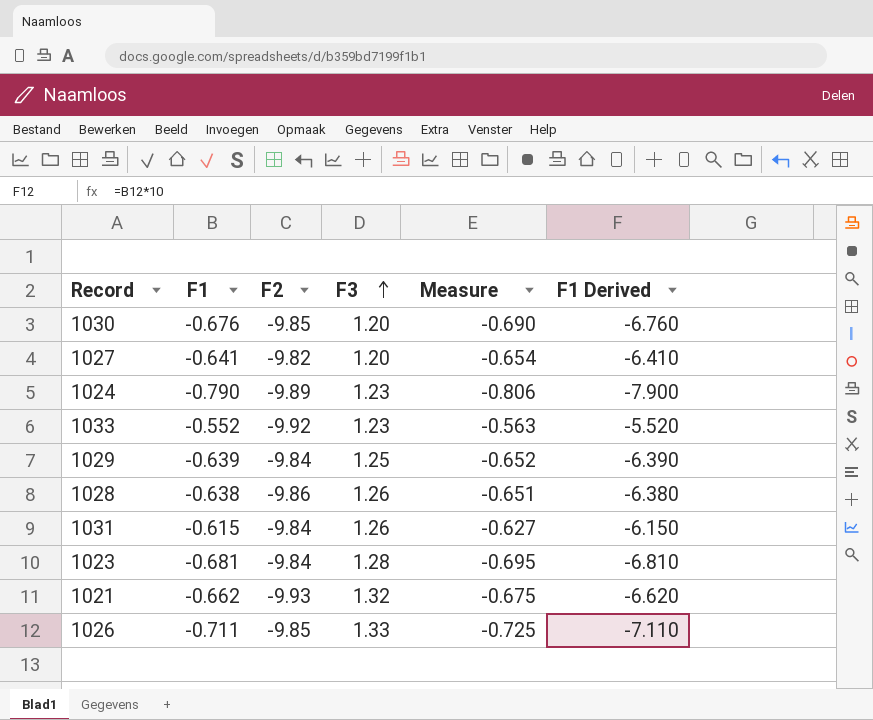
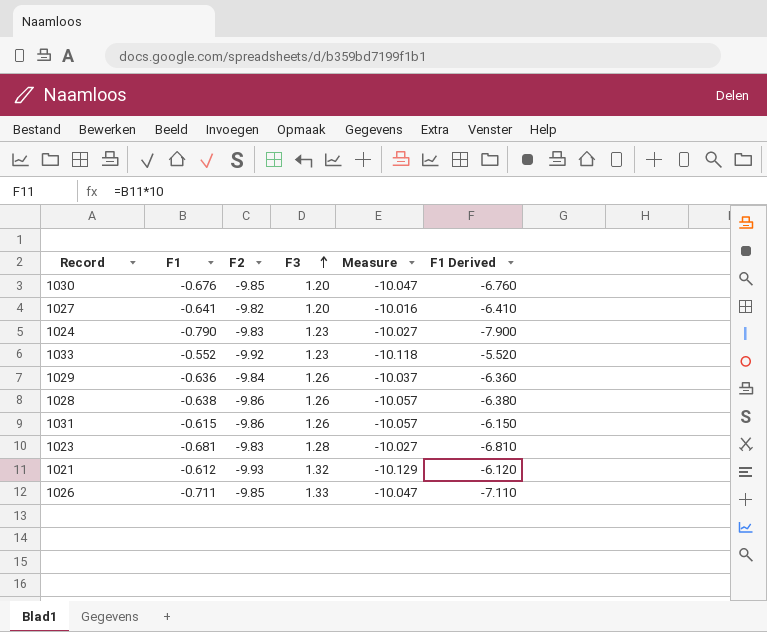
column Measure | formula: [F1] * 1.02 -> [F2] * 1.02
1024 | F2: -9.89 -> -9.83
1029 | F1: -0.639 -> -0.636
1029 | F3: 1.25 -> 1.26
1029 | F1 Derived: -6.390 -> -6.360
1031 | F2: -9.84 -> -9.86
1023 | F2: -9.84 -> -9.83
1021 | F1: -0.662 -> -0.612
1021 | F1 Derived: -6.620 -> -6.120

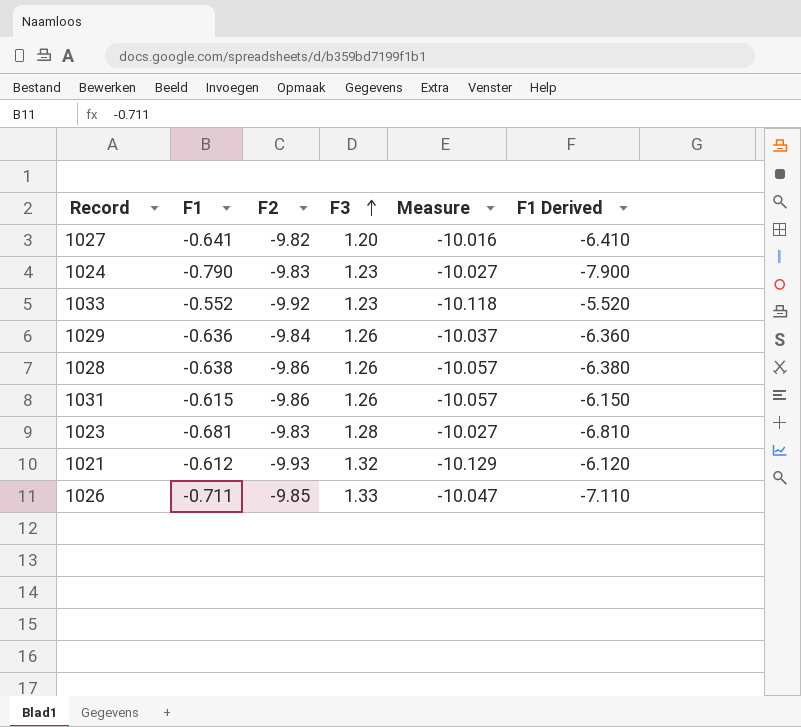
row 1030: -0.676 | -9.85 | 1.20 | -10.047 | -6.760 -> none

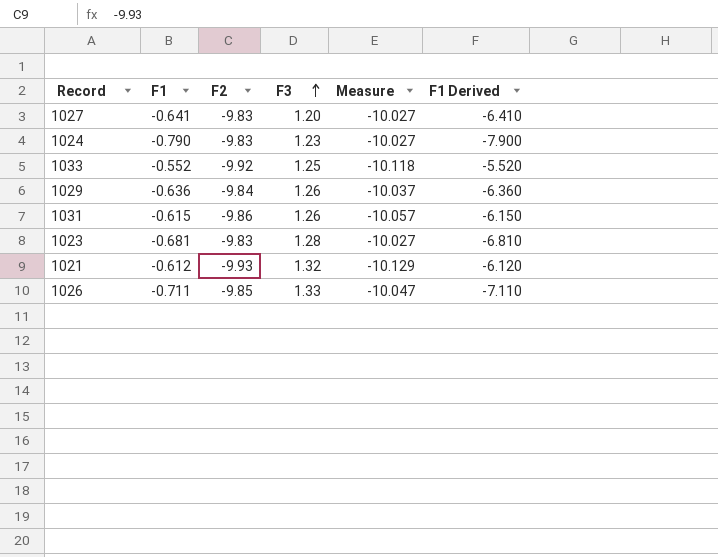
row 1028: -0.638 | -9.86 | 1.26 | -10.057 | -6.380 -> none
1027 | F2: -9.82 -> -9.83
1027 | Measure: -10.016 -> -10.027
1033 | F3: 1.23 -> 1.25

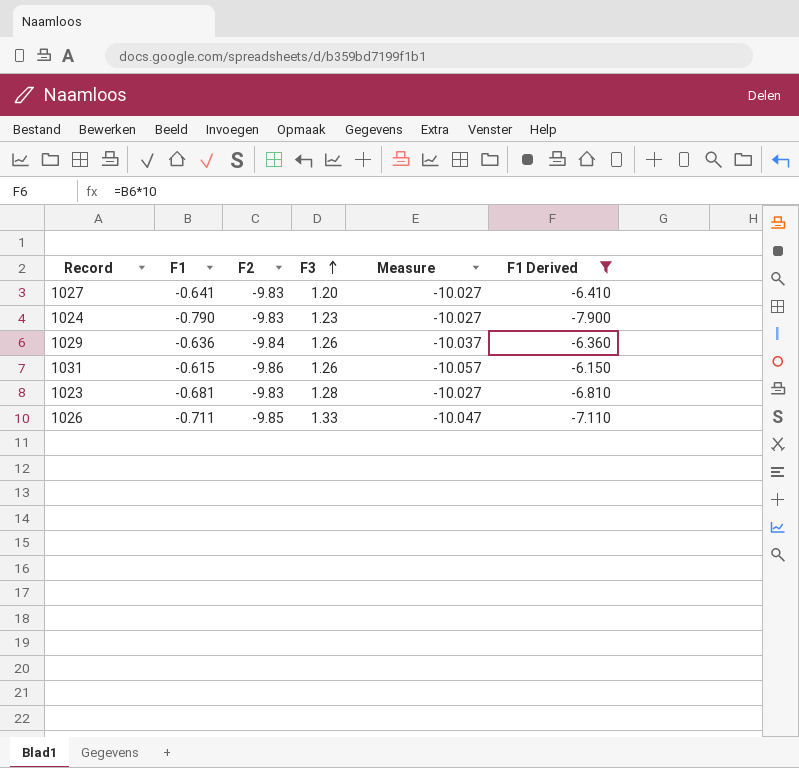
filter: none -> F1 Derived <= -6.150

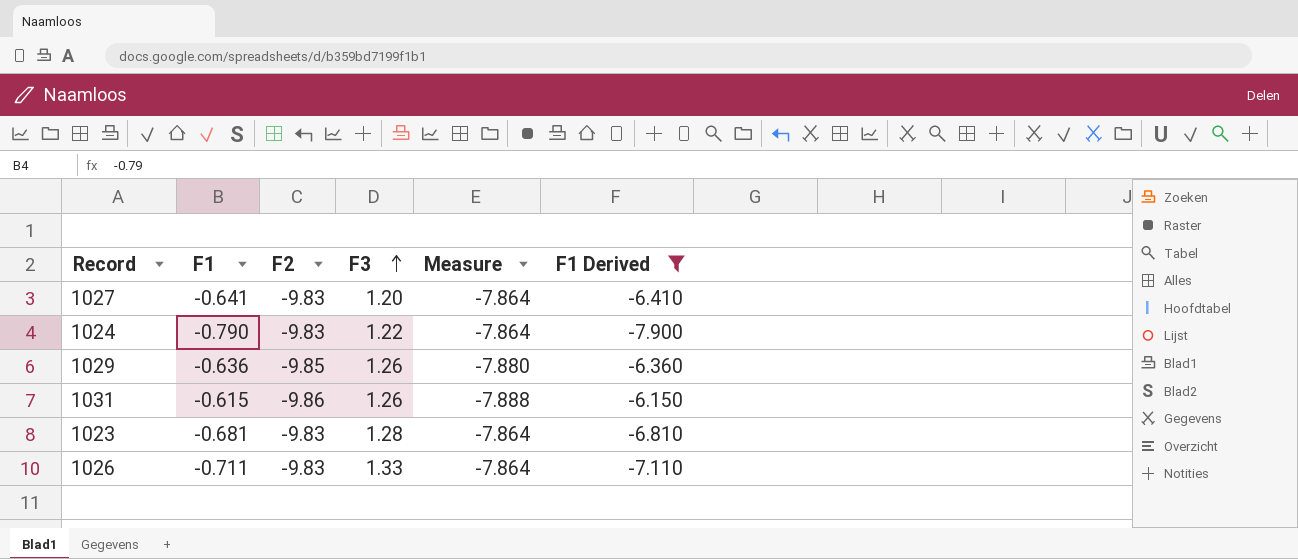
column Measure | formula: [F2] * 1.02 -> [F2] * 0.8
1024 | F3: 1.23 -> 1.22
1029 | F2: -9.84 -> -9.85
1026 | F2: -9.85 -> -9.83

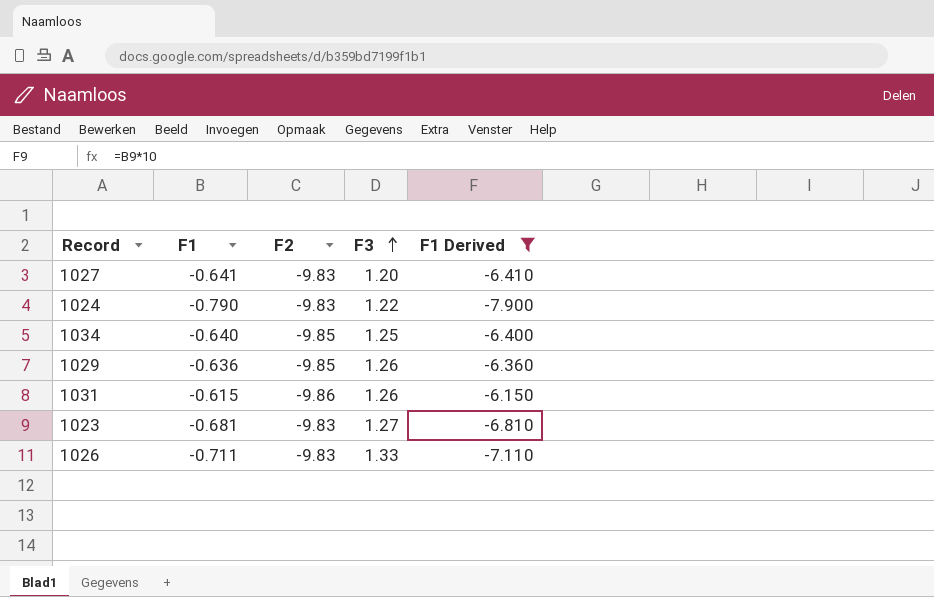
column Measure | formula: [F2] * 0.8 -> none
row 1034: none -> -0.640 | -9.85 | 1.25 | -6.400
1023 | F3: 1.28 -> 1.27

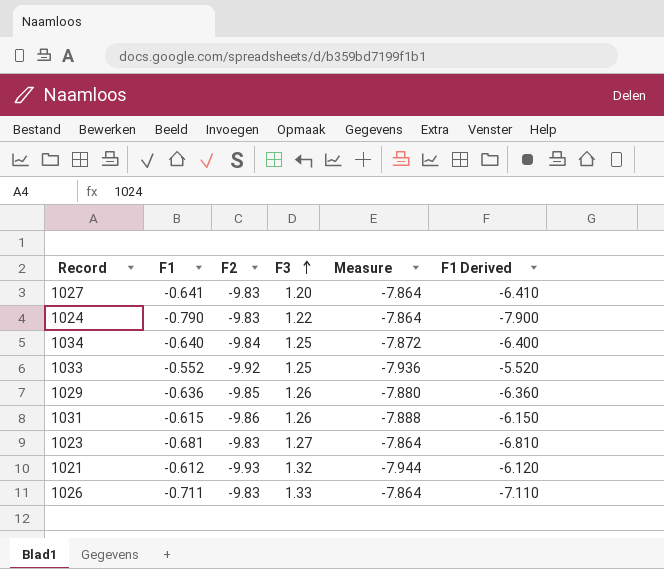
filter: F1 Derived <= -6.150 -> none
column Measure | formula: none -> [F2] * 0.8
1034 | F2: -9.85 -> -9.84

